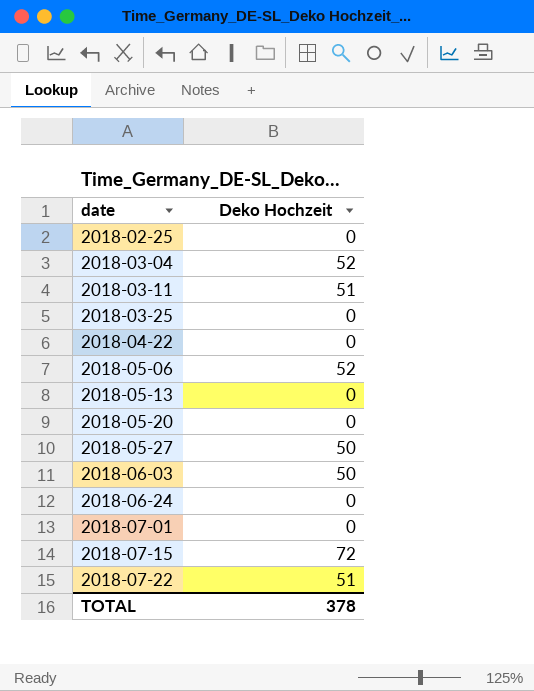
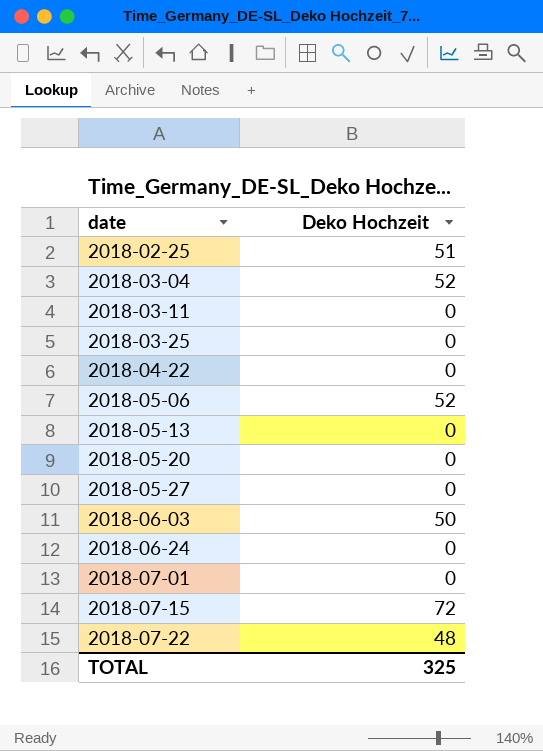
2018-02-25 | Deko Hochzeit: 0 -> 51
2018-03-11 | Deko Hochzeit: 51 -> 0
2018-05-27 | Deko Hochzeit: 50 -> 0
2018-07-22 | Deko Hochzeit: 51 -> 48
TOTAL | Deko Hochzeit: 378 -> 325

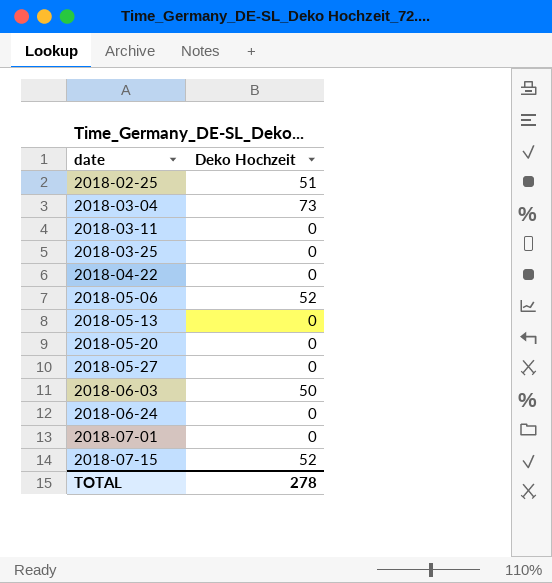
row 2018-07-22: 48 -> none
2018-03-04 | Deko Hochzeit: 52 -> 73
2018-07-15 | Deko Hochzeit: 72 -> 52
TOTAL | Deko Hochzeit: 325 -> 278

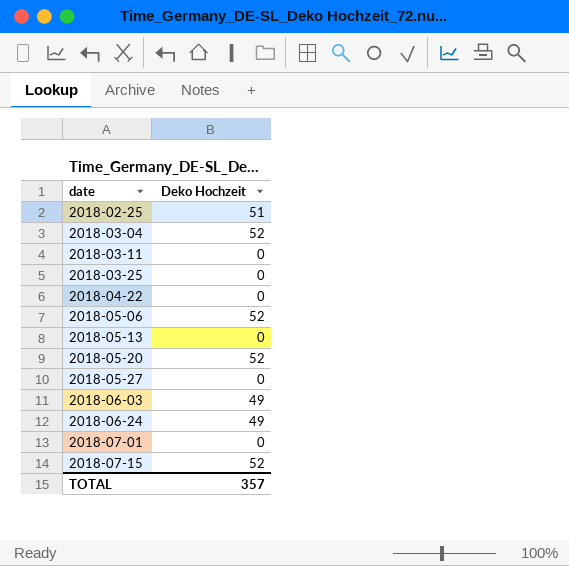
2018-03-04 | Deko Hochzeit: 73 -> 52
2018-05-20 | Deko Hochzeit: 0 -> 52
2018-06-03 | Deko Hochzeit: 50 -> 49
2018-06-24 | Deko Hochzeit: 0 -> 49
TOTAL | Deko Hochzeit: 278 -> 357

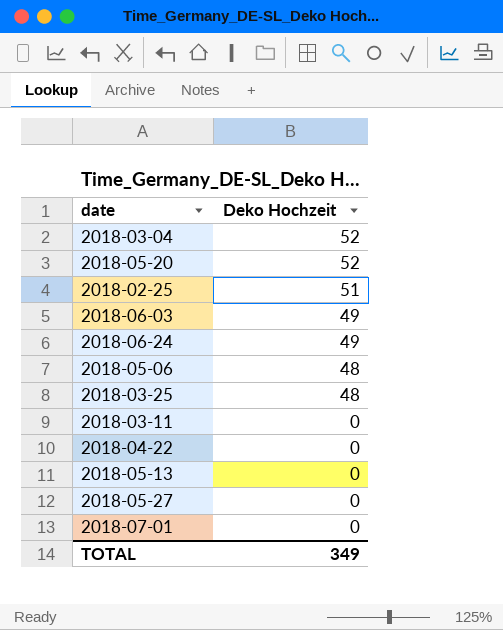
row order: date ascending -> Deko Hochzeit descending
row 2018-07-15: 52 -> none
2018-05-06 | Deko Hochzeit: 52 -> 48
2018-03-25 | Deko Hochzeit: 0 -> 48
TOTAL | Deko Hochzeit: 357 -> 349

